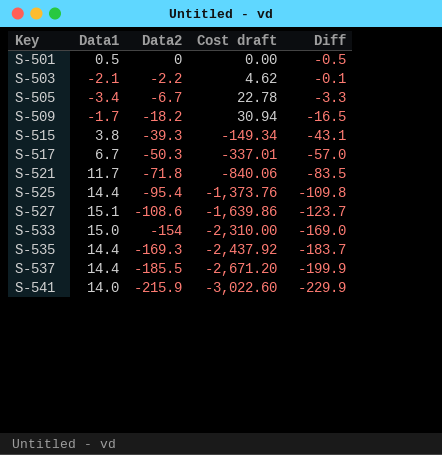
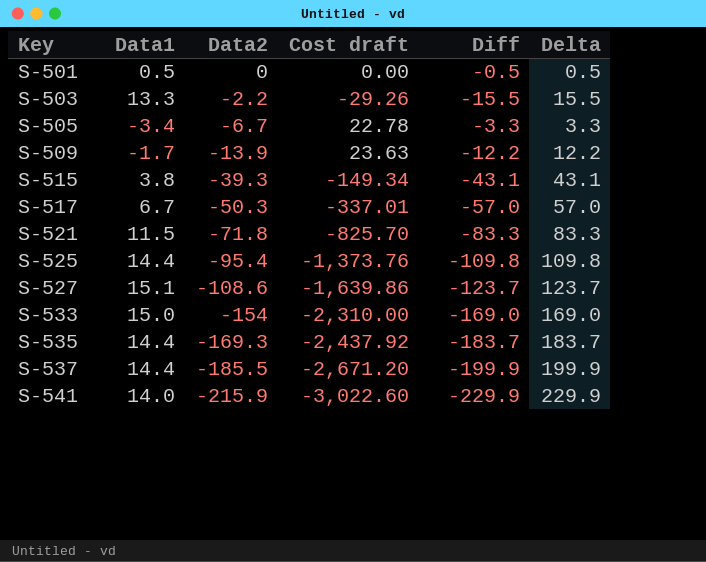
column Delta | formula: none -> [Data1] - [Data2]
S-503 | Data1: -2.1 -> 13.3
S-503 | Cost draft: 4.62 -> -29.26
S-503 | Diff: -0.1 -> -15.5
S-509 | Data2: -18.2 -> -13.9
S-509 | Cost draft: 30.94 -> 23.63
S-509 | Diff: -16.5 -> -12.2
S-521 | Data1: 11.7 -> 11.5
S-521 | Cost draft: -840.06 -> -825.70
S-521 | Diff: -83.5 -> -83.3

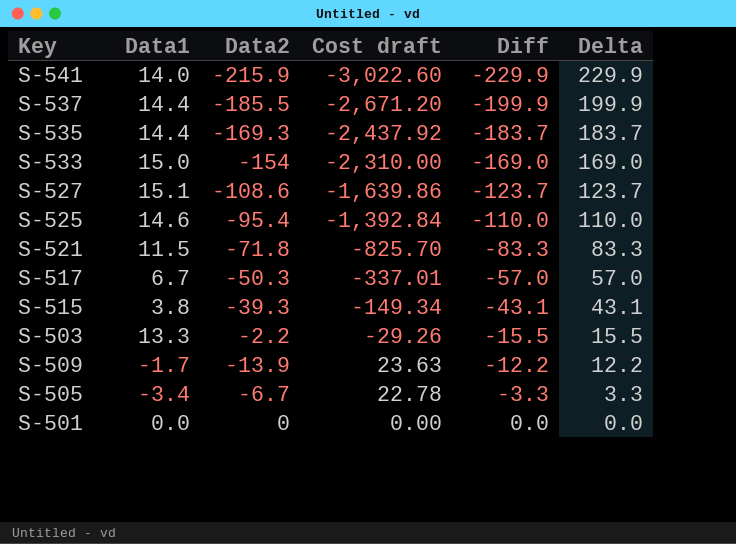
row order: Key ascending -> Diff ascending
S-525 | Data1: 14.4 -> 14.6
S-525 | Cost draft: -1,373.76 -> -1,392.84
S-525 | Diff: -109.8 -> -110.0
S-525 | Delta: 109.8 -> 110.0
S-501 | Data1: 0.5 -> 0.0
S-501 | Diff: -0.5 -> 0.0
S-501 | Delta: 0.5 -> 0.0

